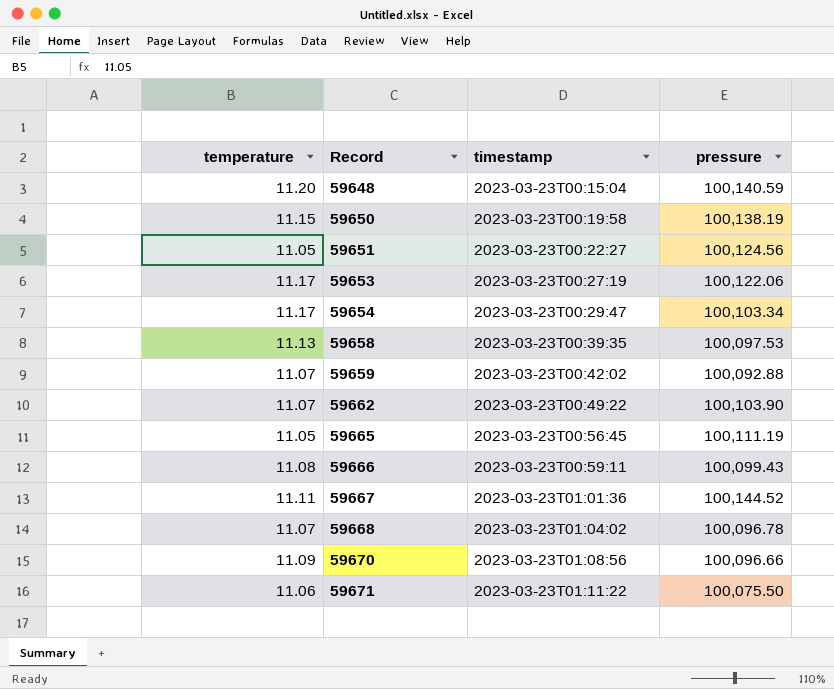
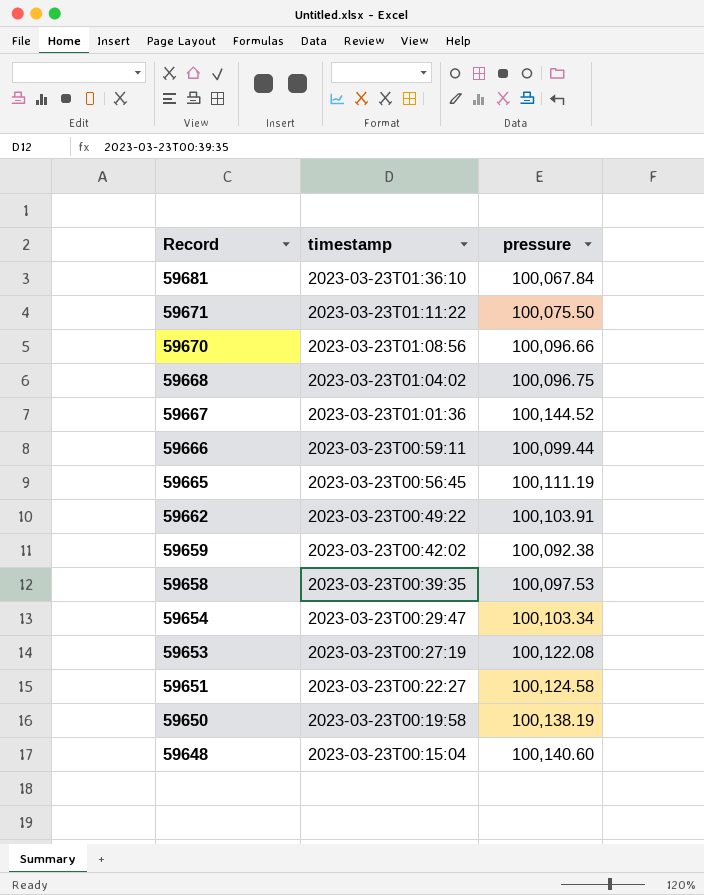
row order: Record ascending -> Record descending
column temperature | position: 1 -> none
row 59681: none -> 2023-03-23T01:36:10 | 100,067.84
59668 | pressure: 100,096.78 -> 100,096.75
59666 | pressure: 100,099.43 -> 100,099.44
59662 | pressure: 100,103.90 -> 100,103.91
59659 | pressure: 100,092.88 -> 100,092.38
59653 | pressure: 100,122.06 -> 100,122.08
59651 | pressure: 100,124.56 -> 100,124.58
59648 | pressure: 100,140.59 -> 100,140.60

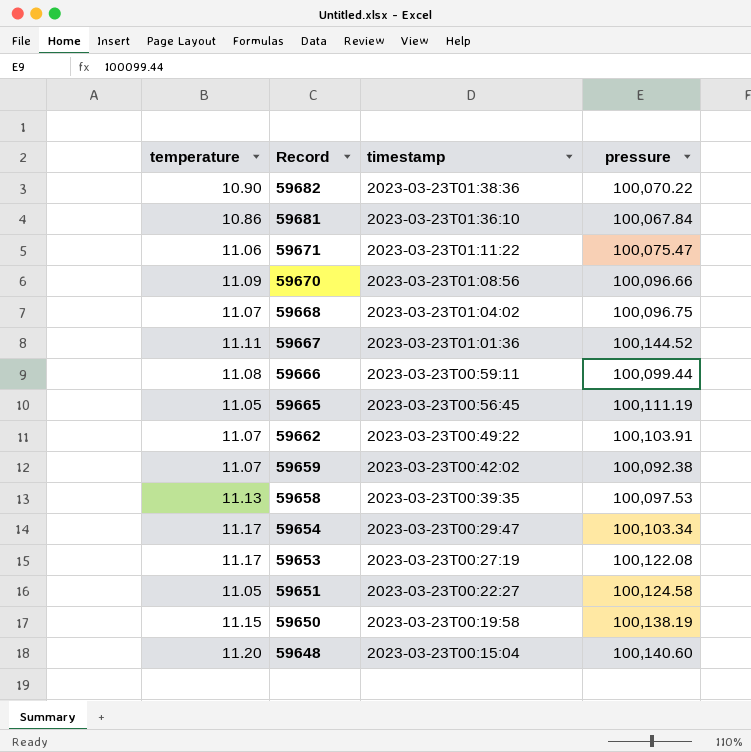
column temperature | position: none -> 1
row 59682: none -> 10.90 | 2023-03-23T01:38:36 | 100,070.22
59671 | pressure: 100,075.50 -> 100,075.47

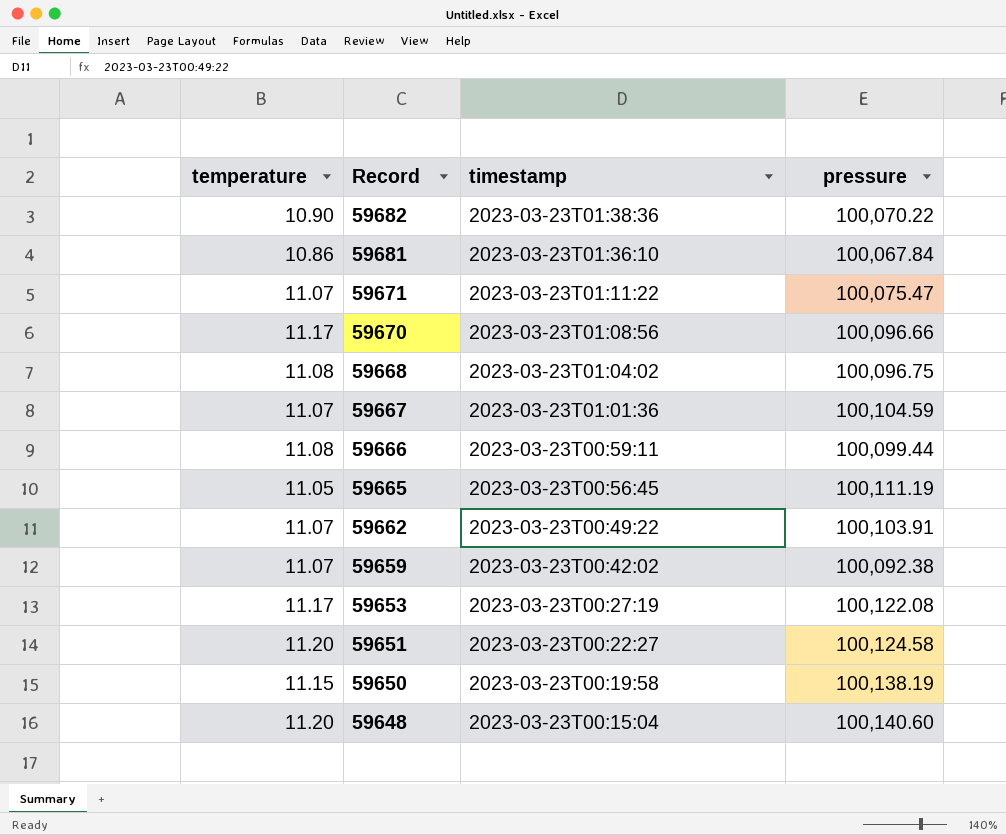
row 59658: 11.13 | 2023-03-23T00:39:35 | 100,097.53 -> none
row 59654: 11.17 | 2023-03-23T00:29:47 | 100,103.34 -> none
59671 | temperature: 11.06 -> 11.07
59670 | temperature: 11.09 -> 11.17
59668 | temperature: 11.07 -> 11.08
59667 | temperature: 11.11 -> 11.07
59667 | pressure: 100,144.52 -> 100,104.59
59651 | temperature: 11.05 -> 11.20

